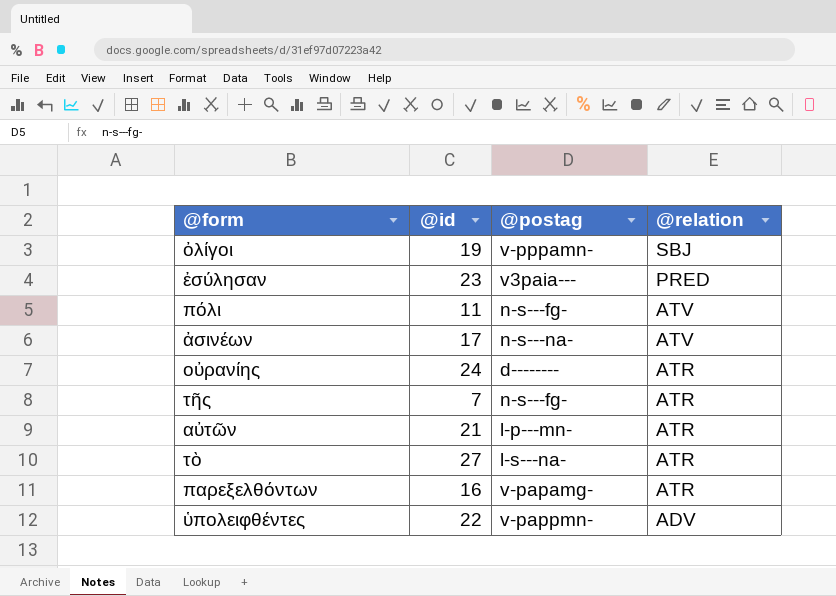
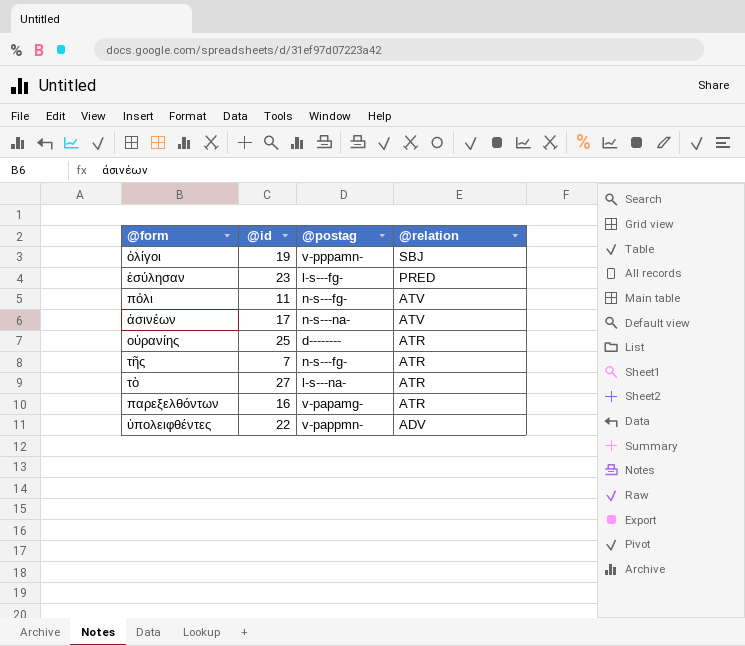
row αὐτῶν: 21 | l-p---mn- | ATR -> none
ἐσύλησαν | @postag: v3paia--- -> l-s---fg-
οὐρανίης | @id: 24 -> 25

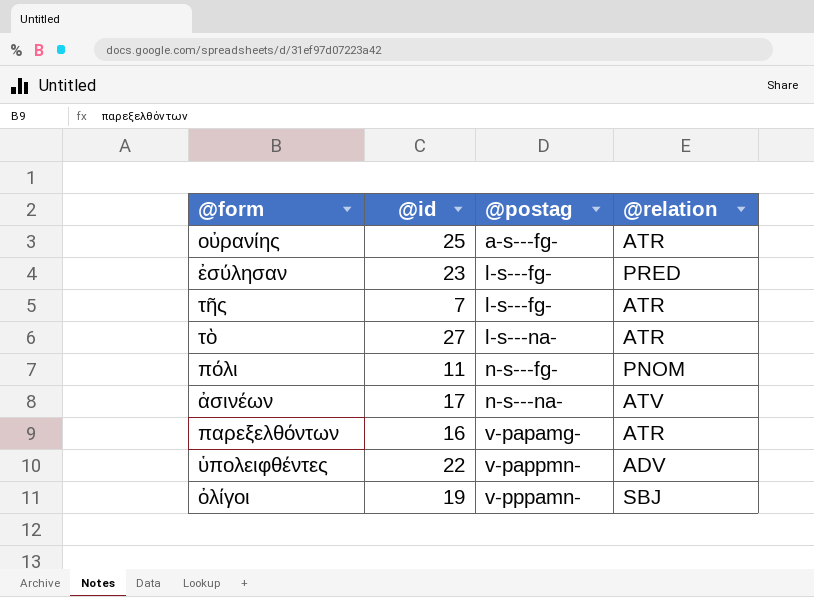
row order: @relation descending -> @postag ascending
οὐρανίης | @postag: d-------- -> a-s---fg-
τῆς | @postag: n-s---fg- -> l-s---fg-
πόλι | @relation: ATV -> PNOM

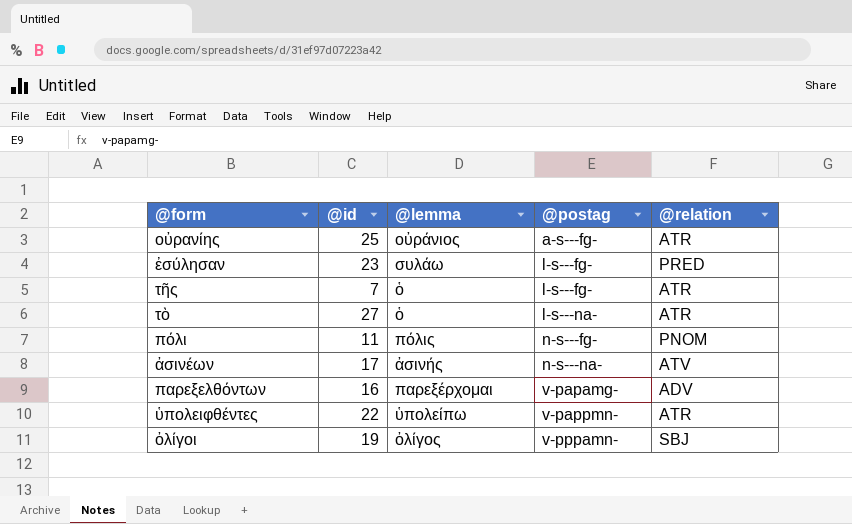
column @lemma | position: none -> 3
παρεξελθόντων | @relation: ATR -> ADV
ὑπολειφθέντες | @relation: ADV -> ATR

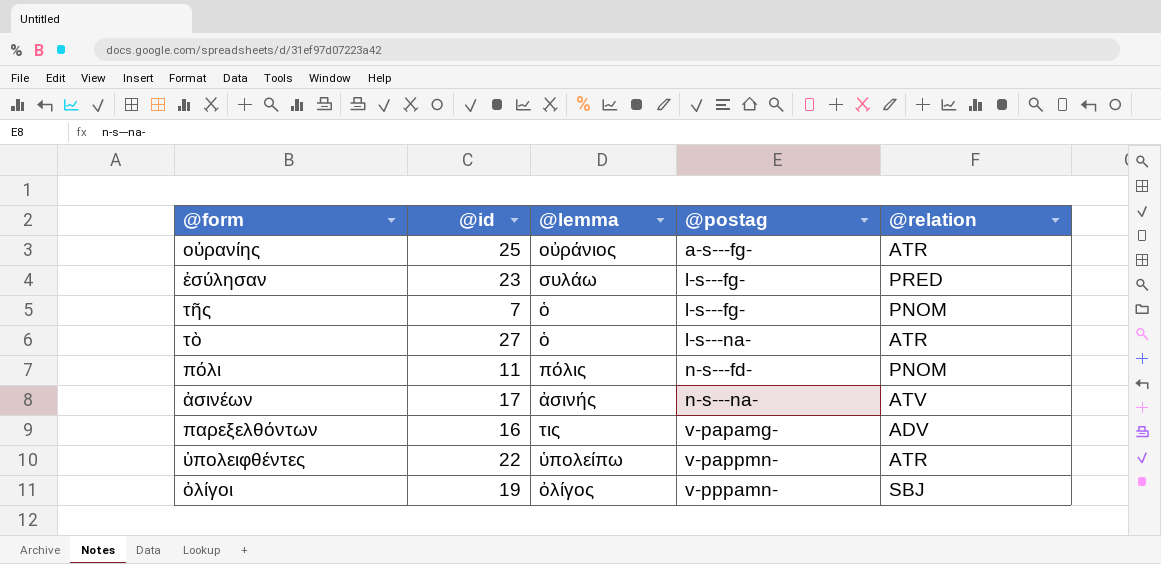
τῆς | @relation: ATR -> PNOM
πόλι | @postag: n-s---fg- -> n-s---fd-
παρεξελθόντων | @lemma: παρεξέρχομαι -> τις

